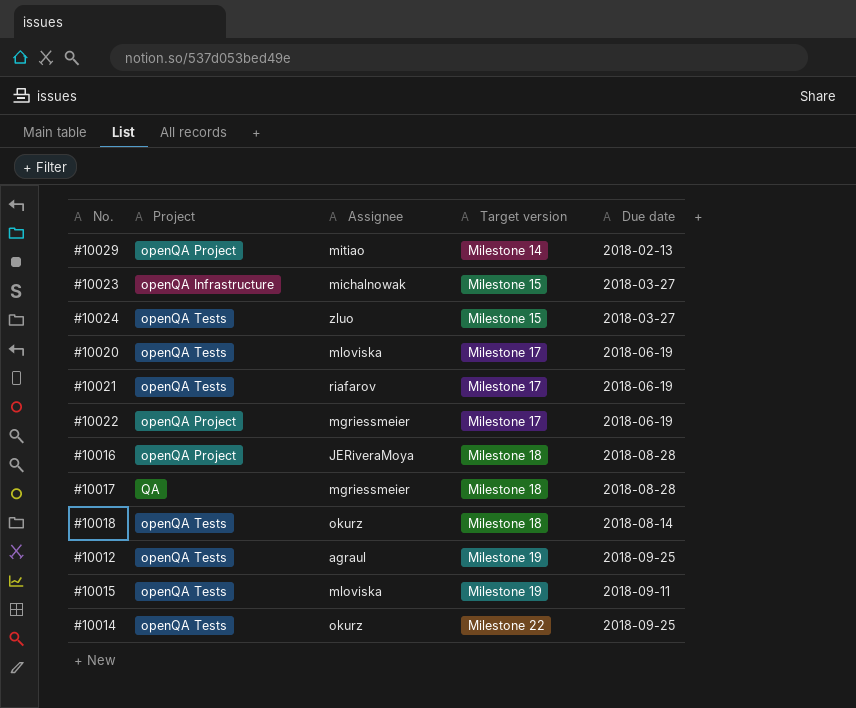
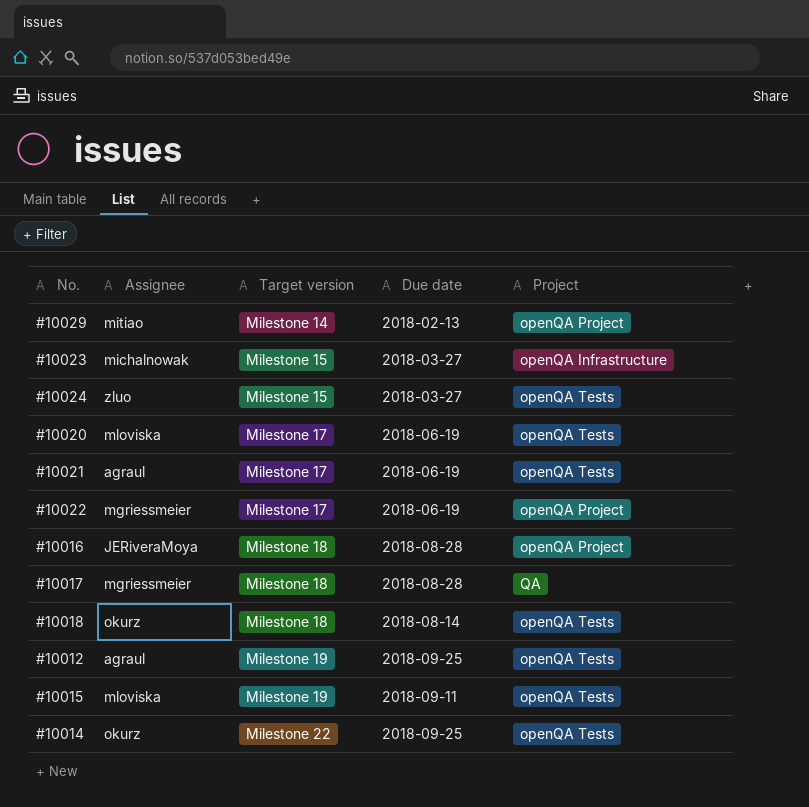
column Project | position: 2 -> 5
#10021 | Assignee: riafarov -> agraul

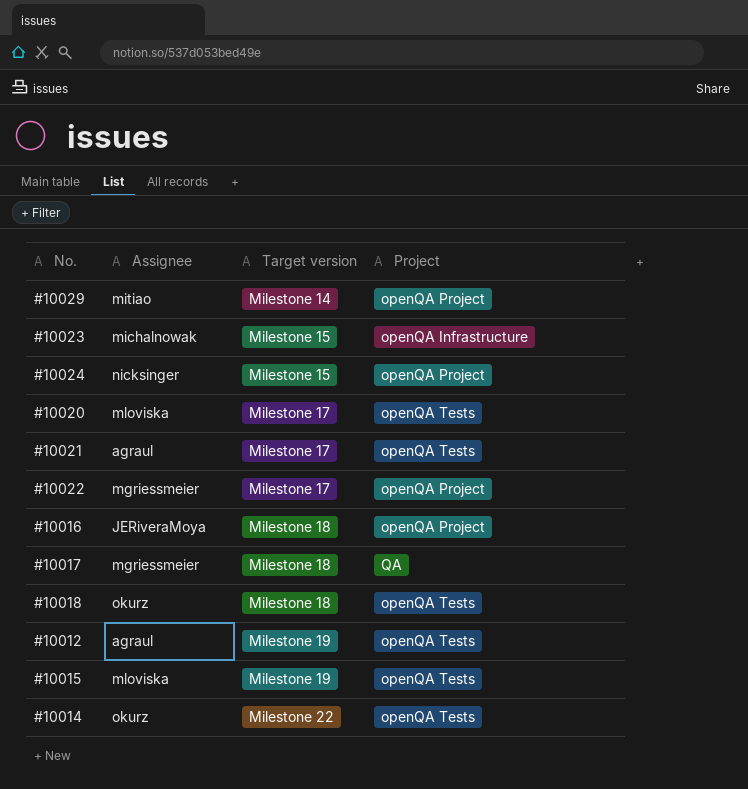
column Due date | position: 4 -> none
#10024 | Assignee: zluo -> nicksinger
#10024 | Project: openQA Tests -> openQA Project

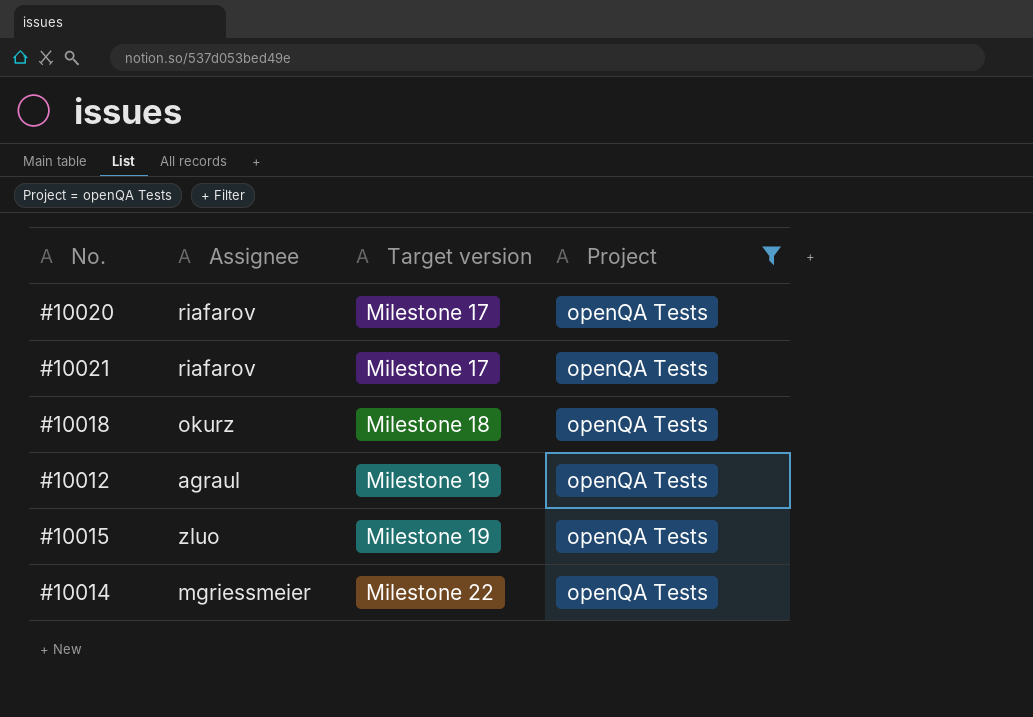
filter: none -> Project = openQA Tests
#10020 | Assignee: mloviska -> riafarov
#10021 | Assignee: agraul -> riafarov
#10015 | Assignee: mloviska -> zluo
#10014 | Assignee: okurz -> mgriessmeier

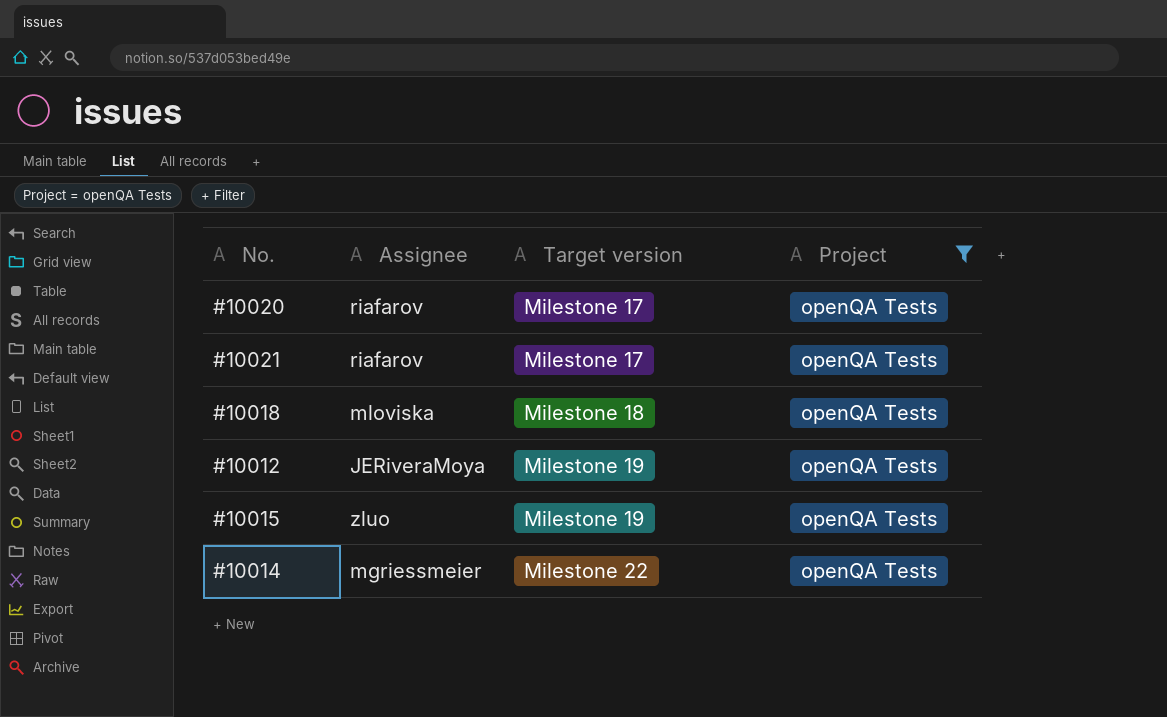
#10018 | Assignee: okurz -> mloviska
#10012 | Assignee: agraul -> JERiveraMoya

